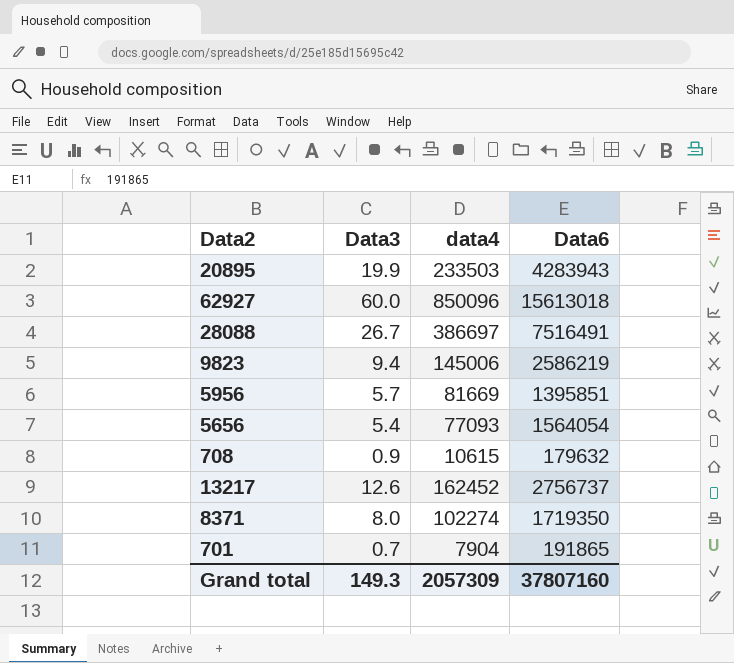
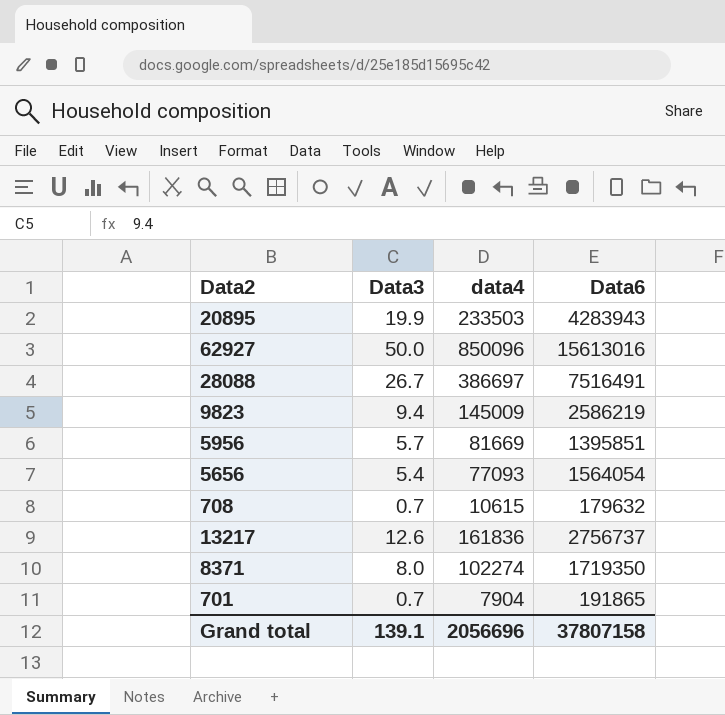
62927 | Data3: 60.0 -> 50.0
62927 | Data6: 15613018 -> 15613016
9823 | data4: 145006 -> 145009
708 | Data3: 0.9 -> 0.7
13217 | data4: 162452 -> 161836
Grand total | Data3: 149.3 -> 139.1
Grand total | data4: 2057309 -> 2056696
Grand total | Data6: 37807160 -> 37807158

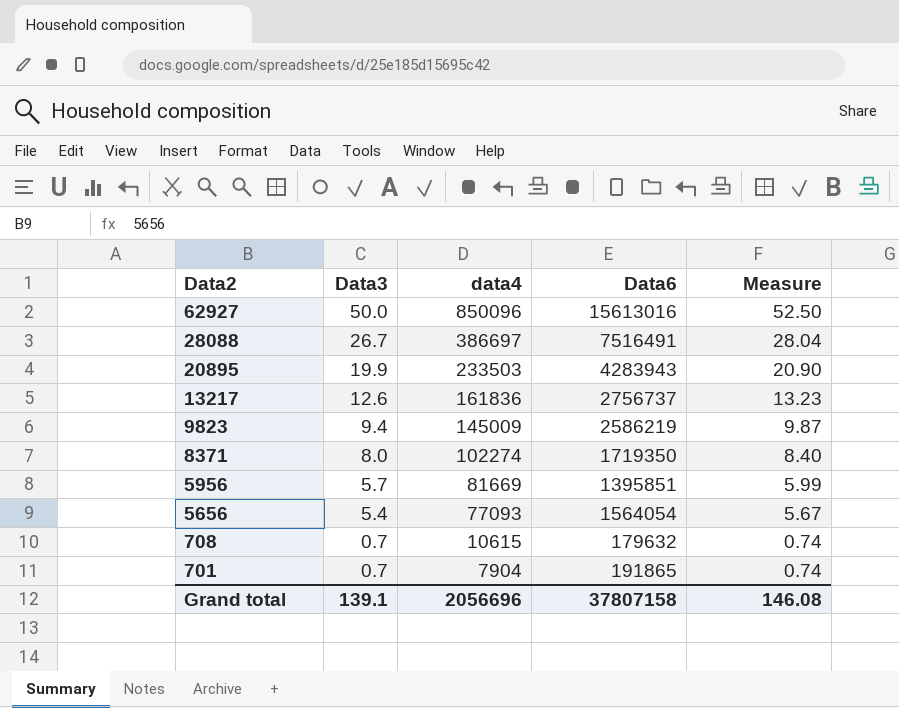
row order: none -> Data2 descending
column Measure | formula: none -> [Data3] * 1.05

